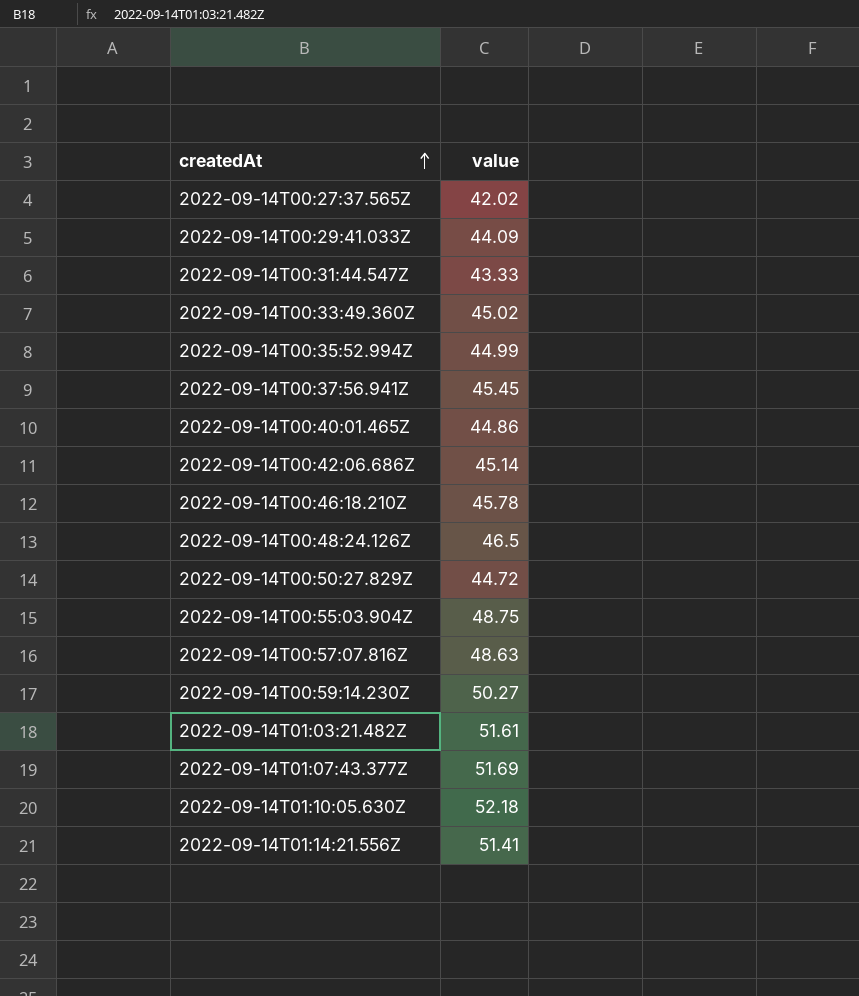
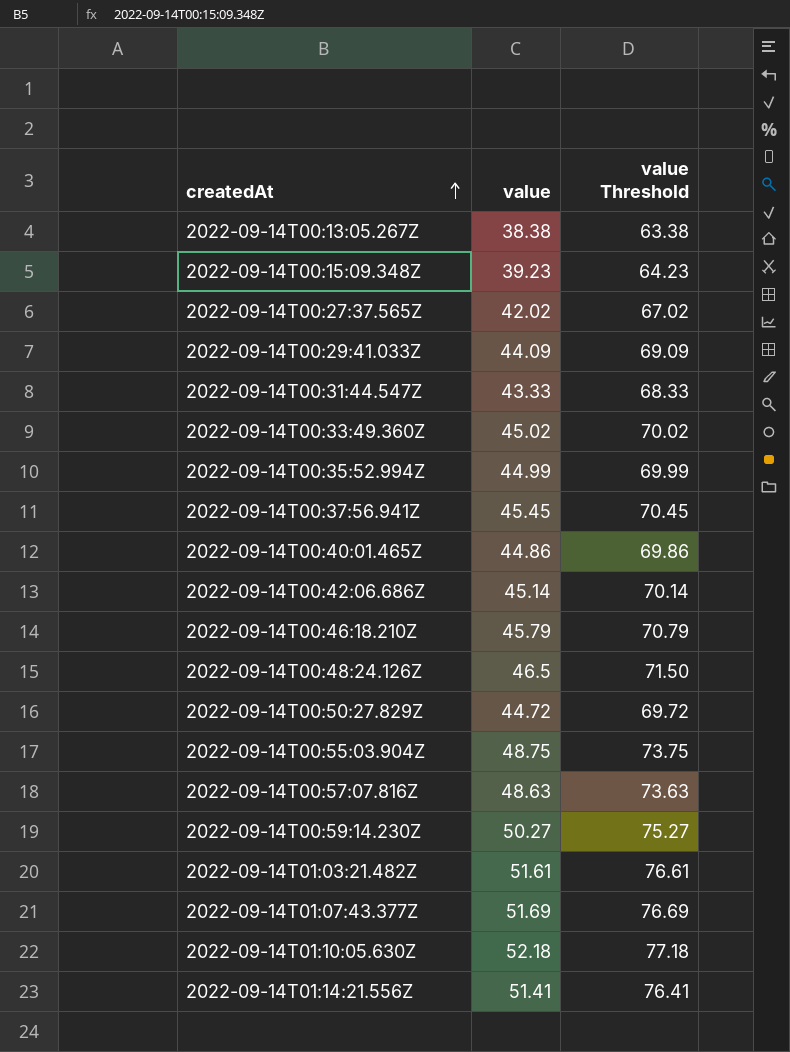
column value Threshold | formula: none -> [value] + 25
row 2022-09-14T00:13:05.267Z: none -> 38.38 | 63.38
row 2022-09-14T00:15:09.348Z: none -> 39.23 | 64.23
2022-09-14T00:46:18.210Z | value: 45.78 -> 45.79

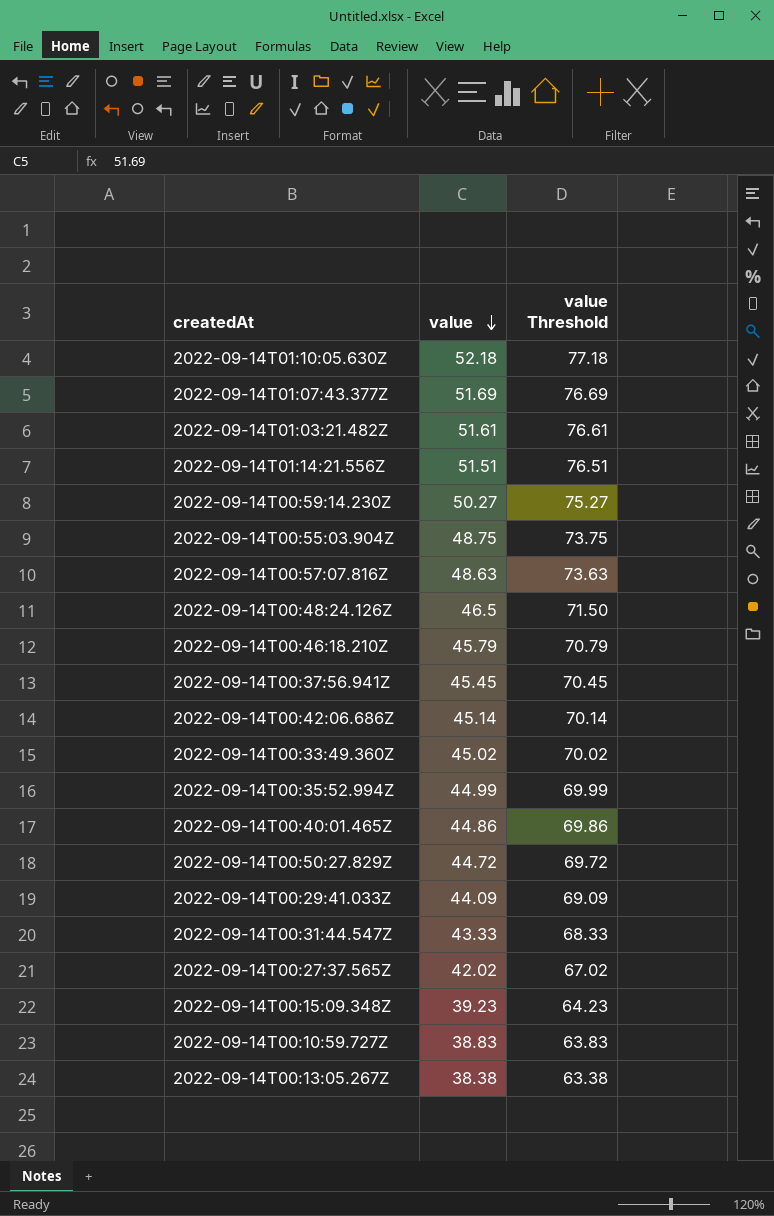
row order: createdAt ascending -> value descending
2022-09-14T01:14:21.556Z | value: 51.41 -> 51.51
2022-09-14T01:14:21.556Z | value Threshold: 76.41 -> 76.51
row 2022-09-14T00:10:59.727Z: none -> 38.83 | 63.83

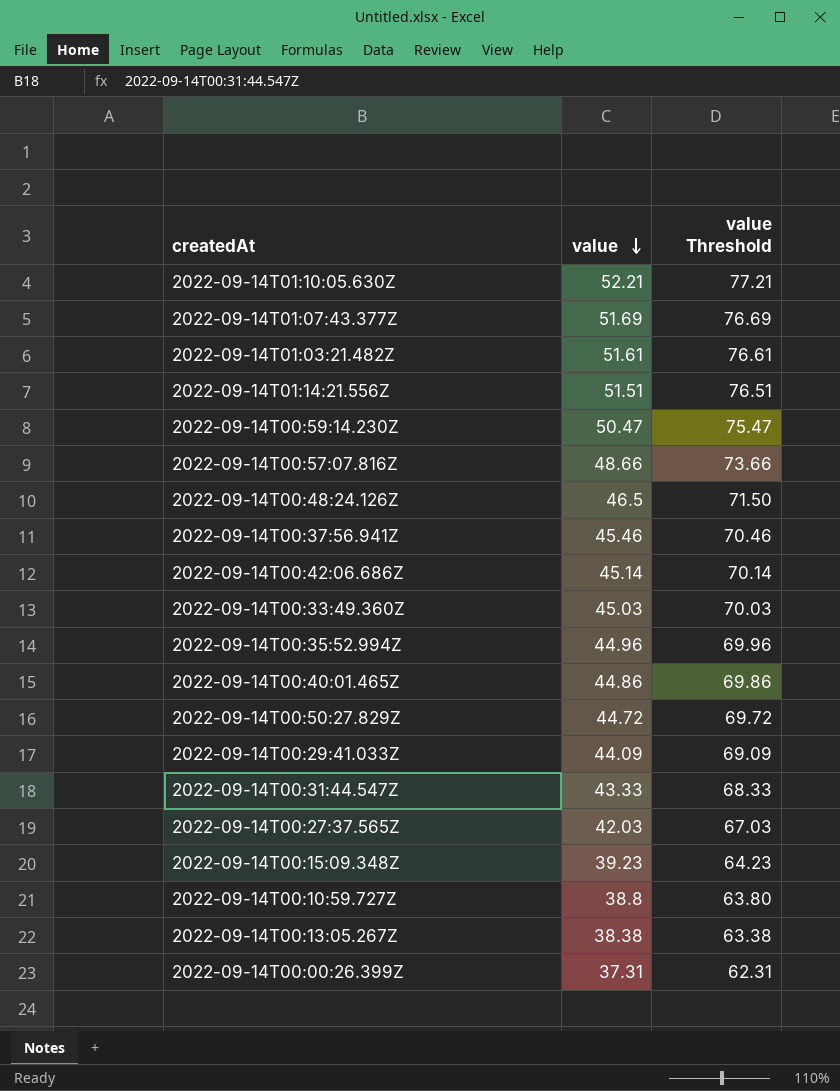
row 2022-09-14T00:55:03.904Z: 48.75 | 73.75 -> none
row 2022-09-14T00:46:18.210Z: 45.79 | 70.79 -> none
2022-09-14T01:10:05.630Z | value: 52.18 -> 52.21
2022-09-14T01:10:05.630Z | value Threshold: 77.18 -> 77.21
2022-09-14T00:59:14.230Z | value: 50.27 -> 50.47
2022-09-14T00:59:14.230Z | value Threshold: 75.27 -> 75.47
2022-09-14T00:57:07.816Z | value: 48.63 -> 48.66
2022-09-14T00:57:07.816Z | value Threshold: 73.63 -> 73.66
2022-09-14T00:37:56.941Z | value: 45.45 -> 45.46
2022-09-14T00:37:56.941Z | value Threshold: 70.45 -> 70.46
2022-09-14T00:33:49.360Z | value: 45.02 -> 45.03
2022-09-14T00:33:49.360Z | value Threshold: 70.02 -> 70.03
2022-09-14T00:35:52.994Z | value: 44.99 -> 44.96
2022-09-14T00:35:52.994Z | value Threshold: 69.99 -> 69.96
2022-09-14T00:27:37.565Z | value: 42.02 -> 42.03
2022-09-14T00:27:37.565Z | value Threshold: 67.02 -> 67.03
2022-09-14T00:10:59.727Z | value: 38.83 -> 38.8
2022-09-14T00:10:59.727Z | value Threshold: 63.83 -> 63.80
row 2022-09-14T00:00:26.399Z: none -> 37.31 | 62.31

